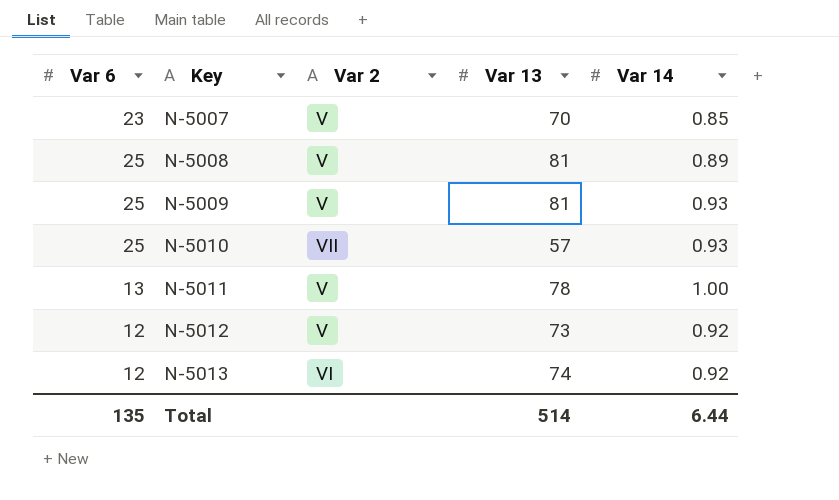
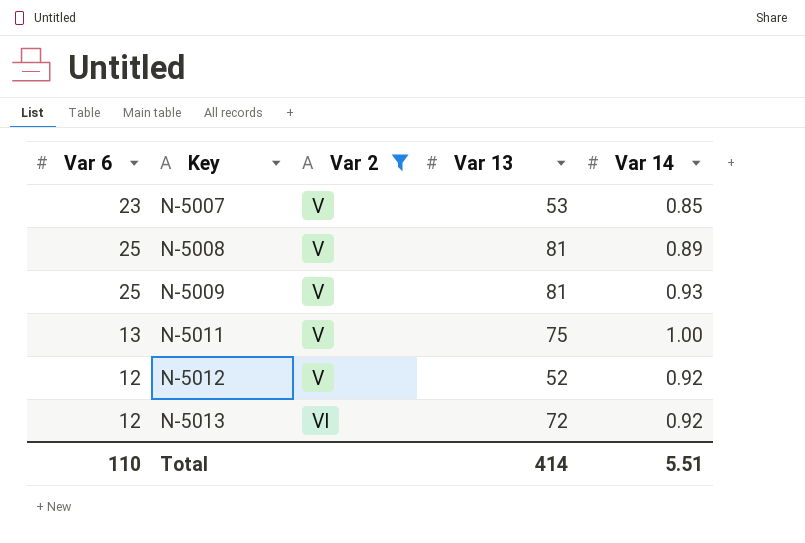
filter: none -> Var 2 != VII
N-5007 | Var 13: 70 -> 53
N-5011 | Var 13: 78 -> 75
N-5012 | Var 13: 73 -> 52
N-5013 | Var 13: 74 -> 72
Total | Var 6: 135 -> 110
Total | Var 13: 514 -> 414
Total | Var 14: 6.44 -> 5.51

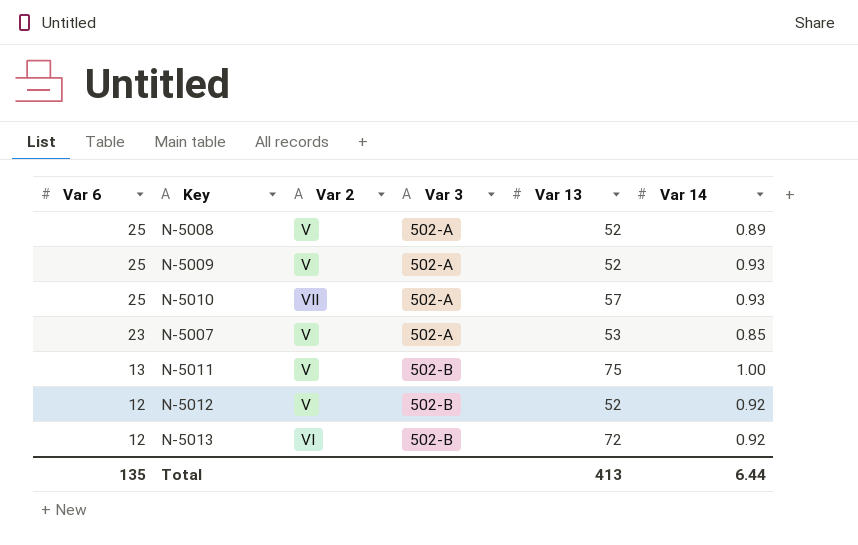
filter: Var 2 != VII -> none
row order: Key ascending -> Var 6 descending
column Var 3 | position: none -> 4
N-5008 | Var 13: 81 -> 52
N-5009 | Var 13: 81 -> 52
Total | Var 6: 110 -> 135
Total | Var 13: 414 -> 413
Total | Var 14: 5.51 -> 6.44

